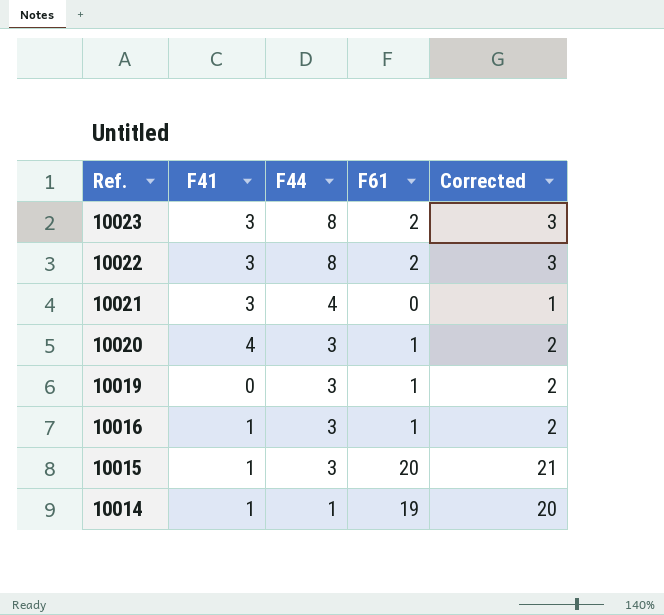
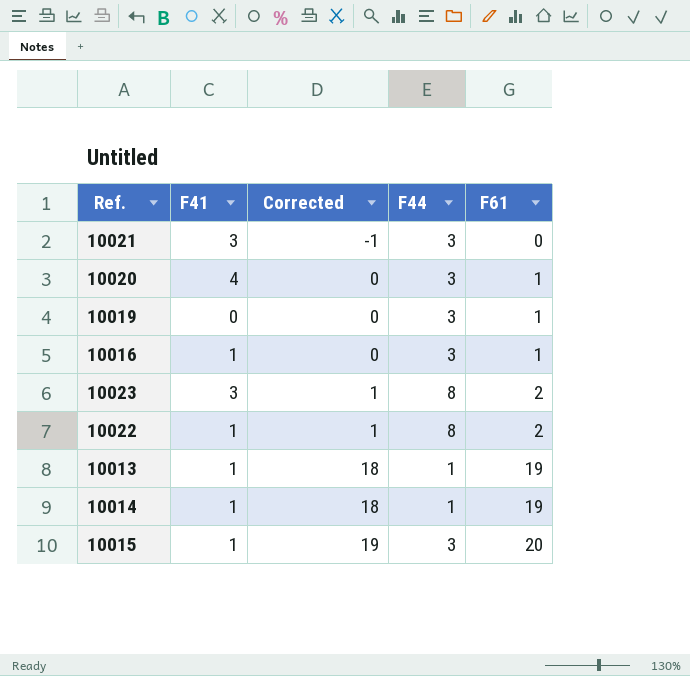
row order: Ref. descending -> Corrected ascending
column Corrected | formula: [F61] + 1 -> [F61] - 1
column Corrected | position: 5 -> 3
10021 | F44: 4 -> 3
10022 | F41: 3 -> 1
row 10013: none -> 1 | 18 | 1 | 19

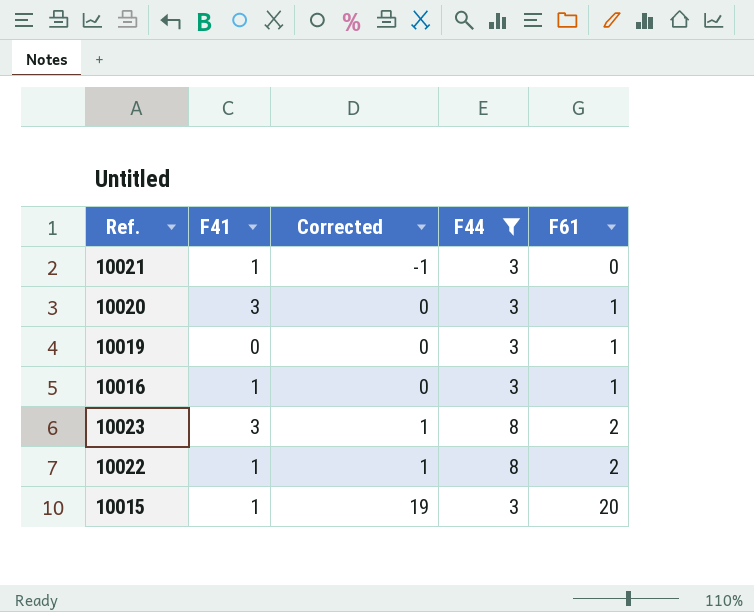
filter: none -> F44 != 1
10021 | F41: 3 -> 1
10020 | F41: 4 -> 3

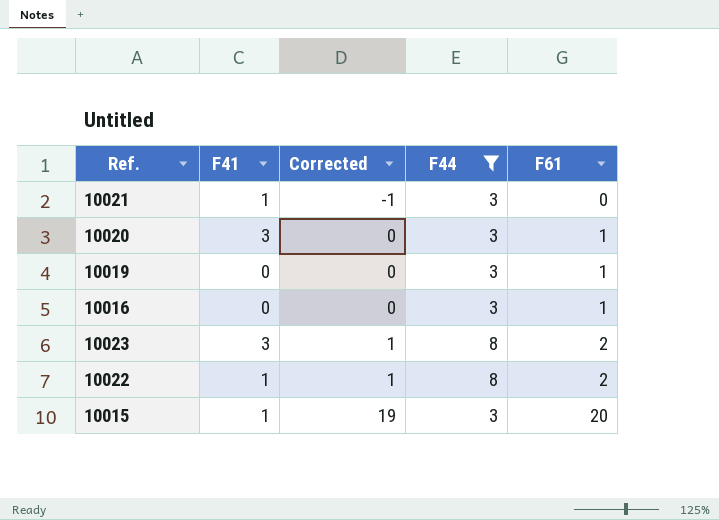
10016 | F41: 1 -> 0

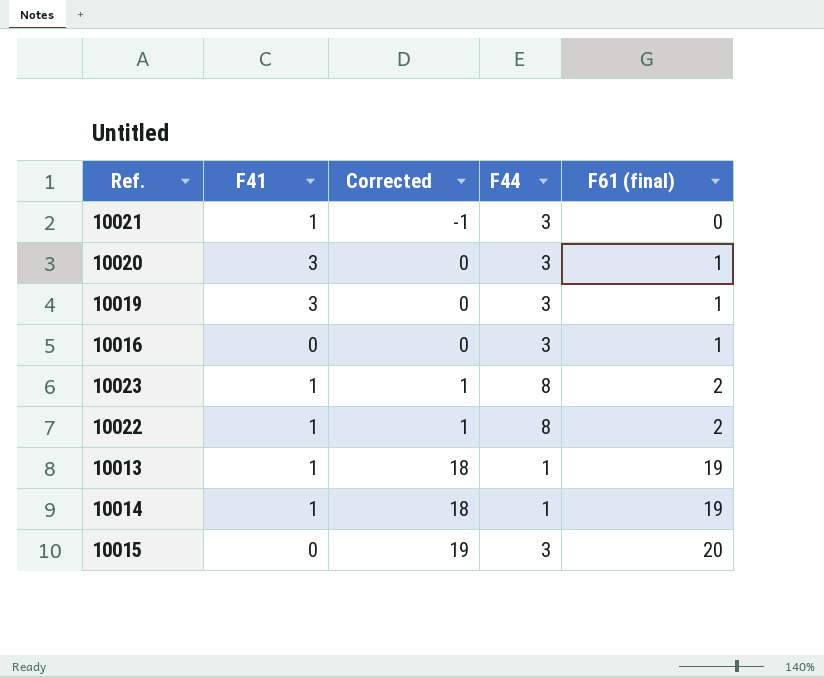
filter: F44 != 1 -> none
column name: F61 -> F61 (final)
10019 | F41: 0 -> 3
10023 | F41: 3 -> 1
10015 | F41: 1 -> 0

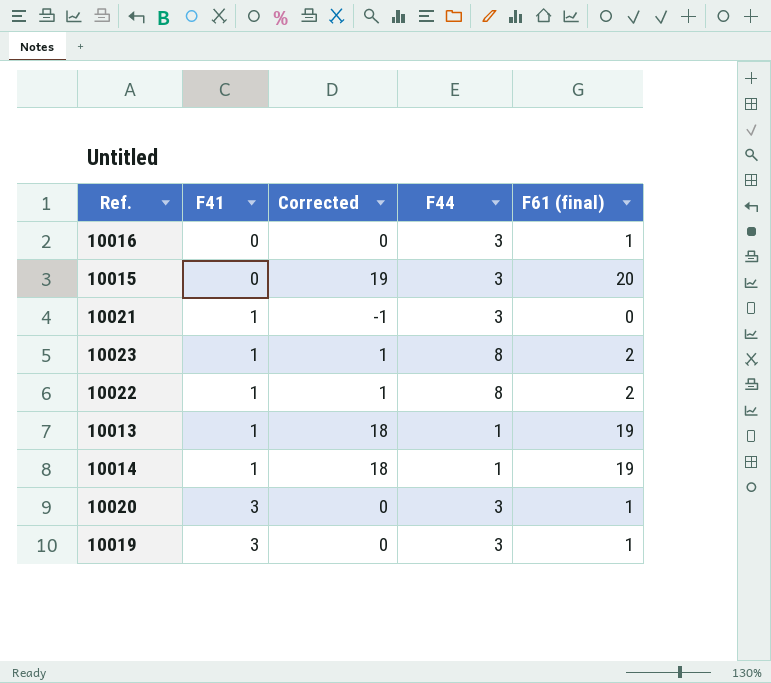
row order: Corrected ascending -> F41 ascending

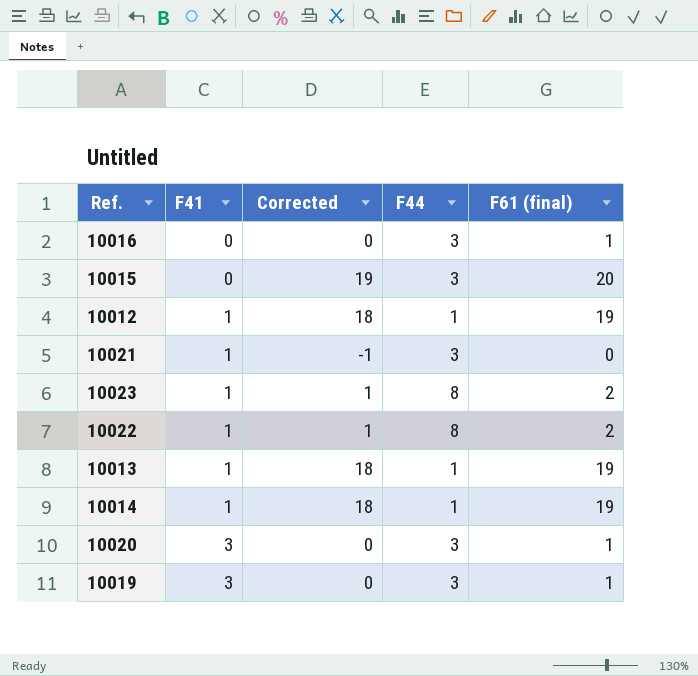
row 10012: none -> 1 | 18 | 1 | 19

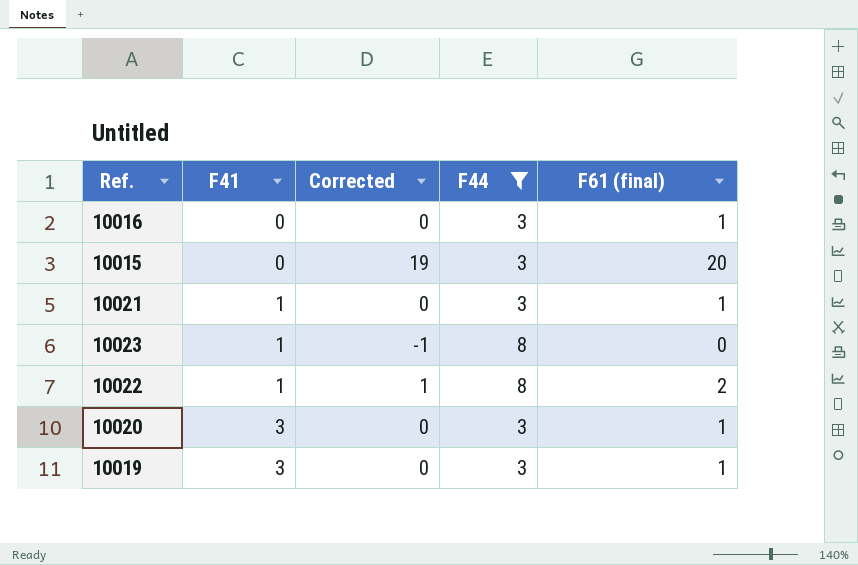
filter: none -> F44 != 1
10021 | Corrected: -1 -> 0
10021 | F61 (final): 0 -> 1
10023 | Corrected: 1 -> -1
10023 | F61 (final): 2 -> 0

